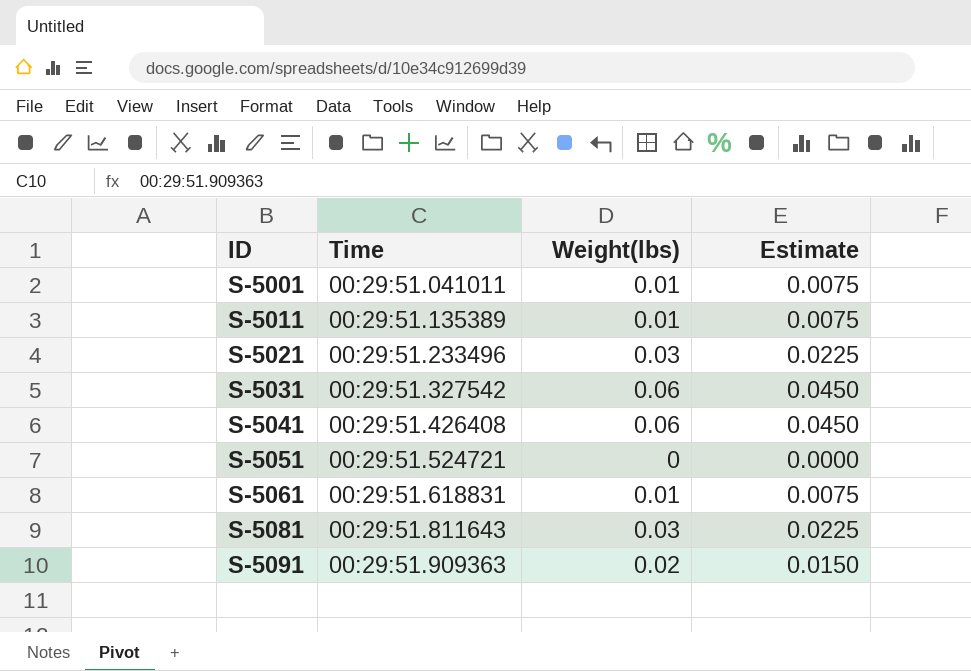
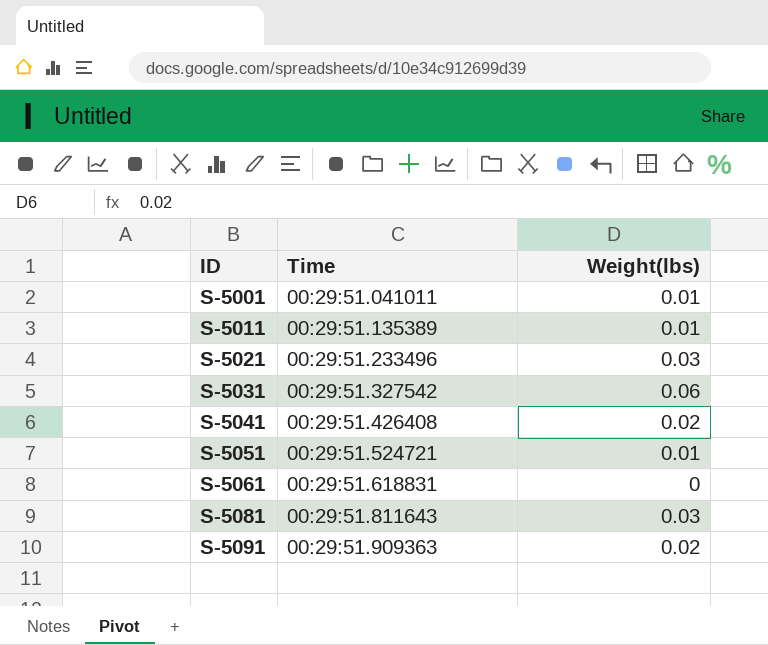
column Estimate | formula: [Weight(lbs)] * 0.75 -> none
S-5041 | Weight(lbs): 0.06 -> 0.02
S-5051 | Weight(lbs): 0 -> 0.01
S-5061 | Weight(lbs): 0.01 -> 0

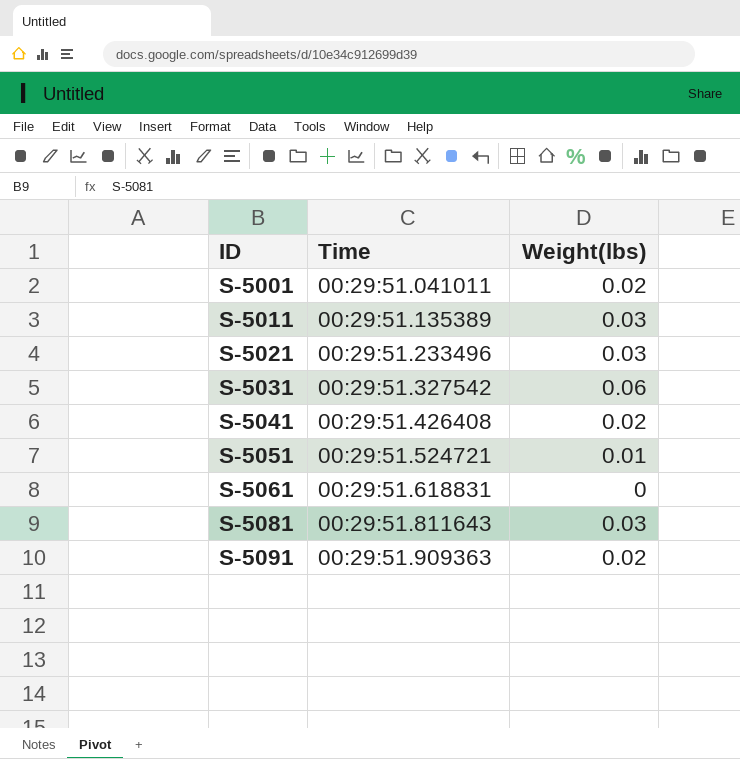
S-5001 | Weight(lbs): 0.01 -> 0.02
S-5011 | Weight(lbs): 0.01 -> 0.03

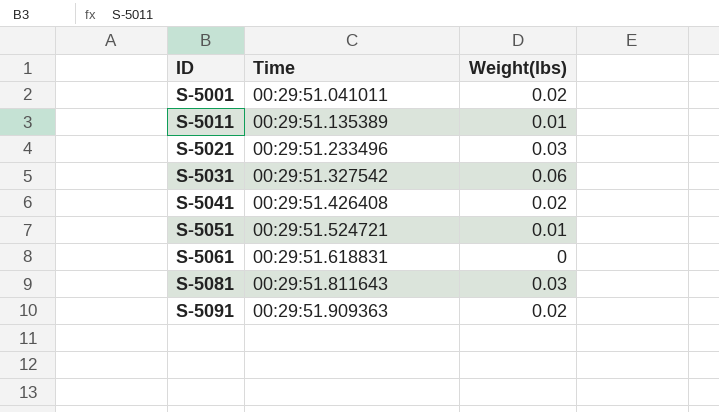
S-5011 | Weight(lbs): 0.03 -> 0.01

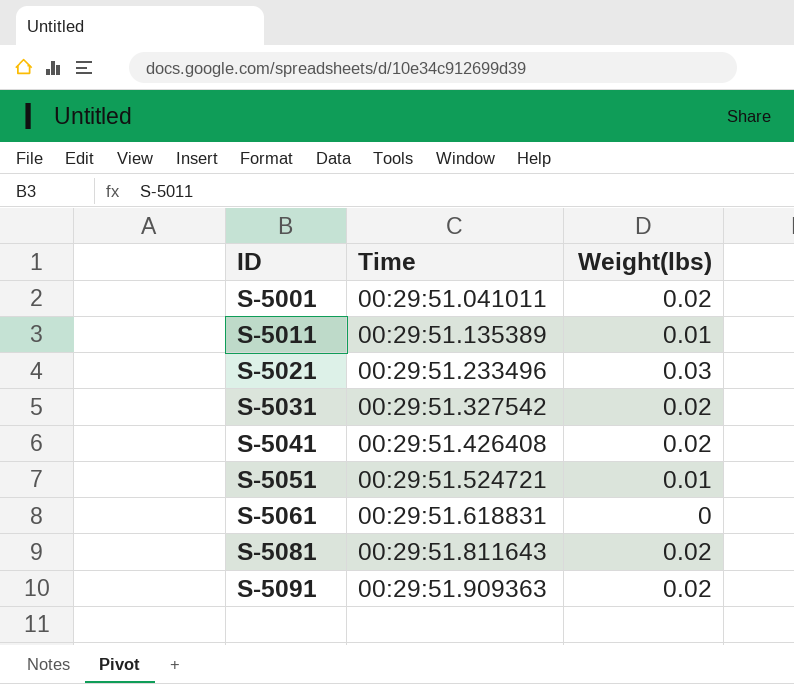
S-5031 | Weight(lbs): 0.06 -> 0.02
S-5081 | Weight(lbs): 0.03 -> 0.02

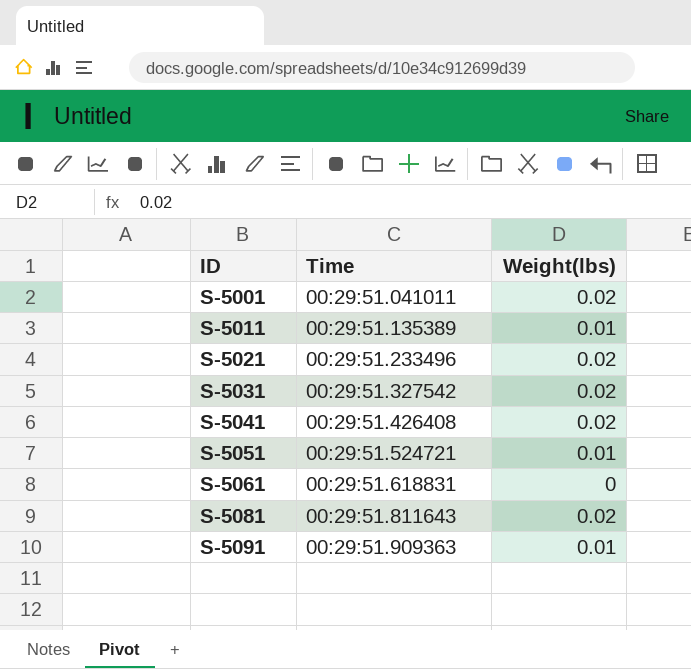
S-5021 | Weight(lbs): 0.03 -> 0.02
S-5091 | Weight(lbs): 0.02 -> 0.01

